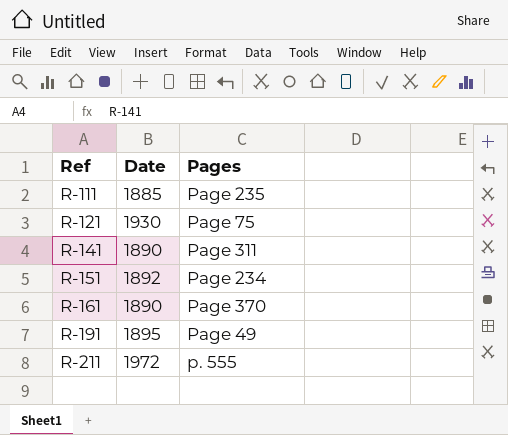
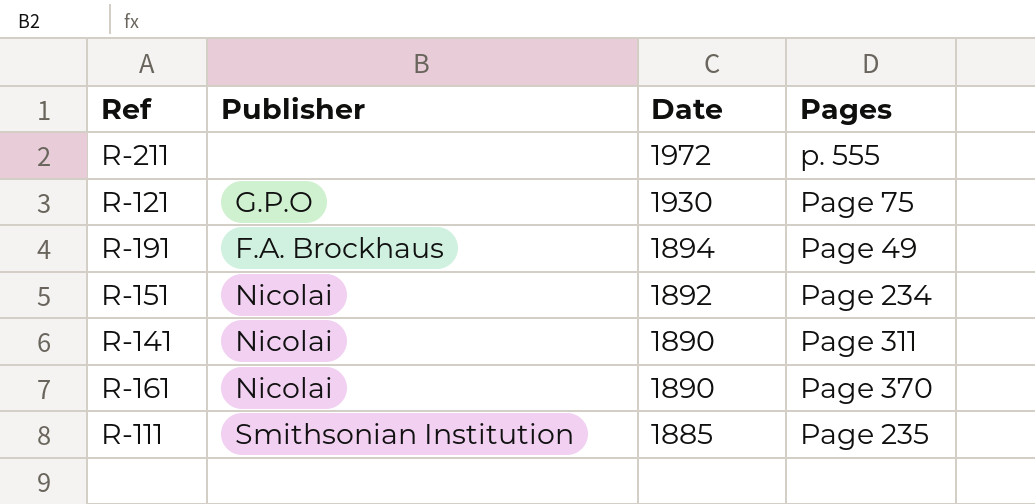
row order: Ref ascending -> Date descending
column Publisher | position: none -> 2
R-191 | Date: 1895 -> 1894

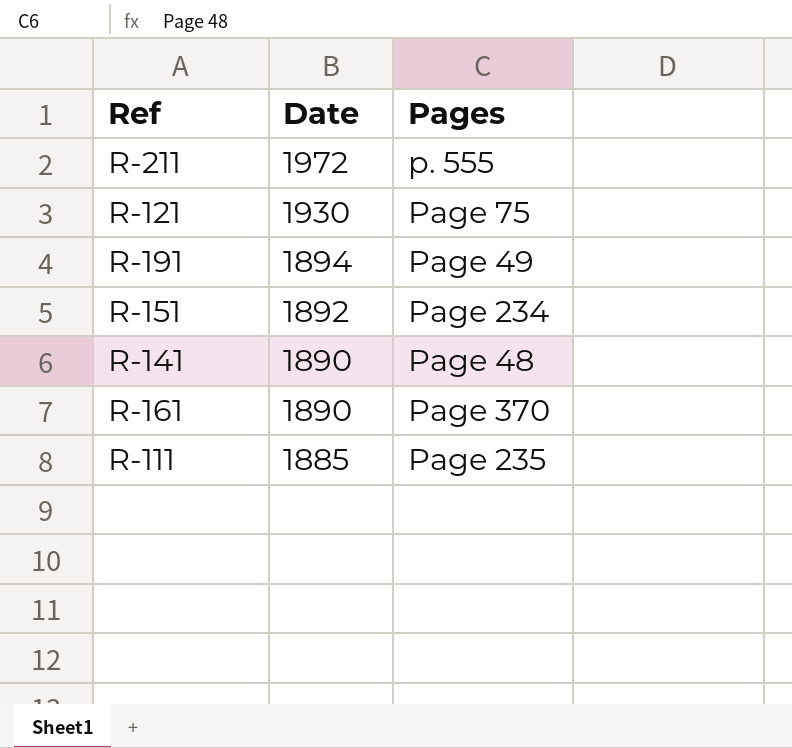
column Publisher | position: 2 -> none
R-141 | Pages: Page 311 -> Page 48

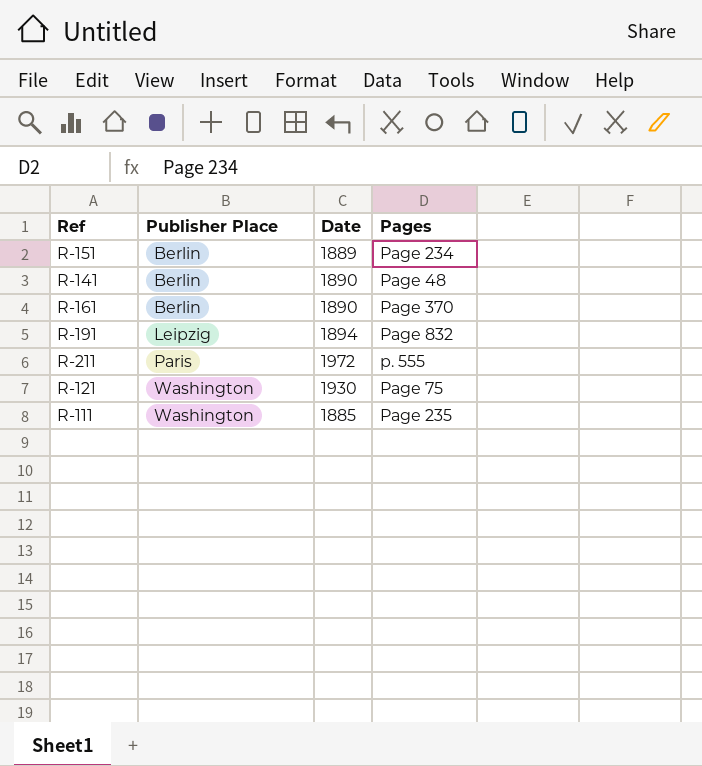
row order: Date descending -> Publisher Place ascending
column Publisher Place | position: none -> 2
R-151 | Date: 1892 -> 1889
R-191 | Pages: Page 49 -> Page 832

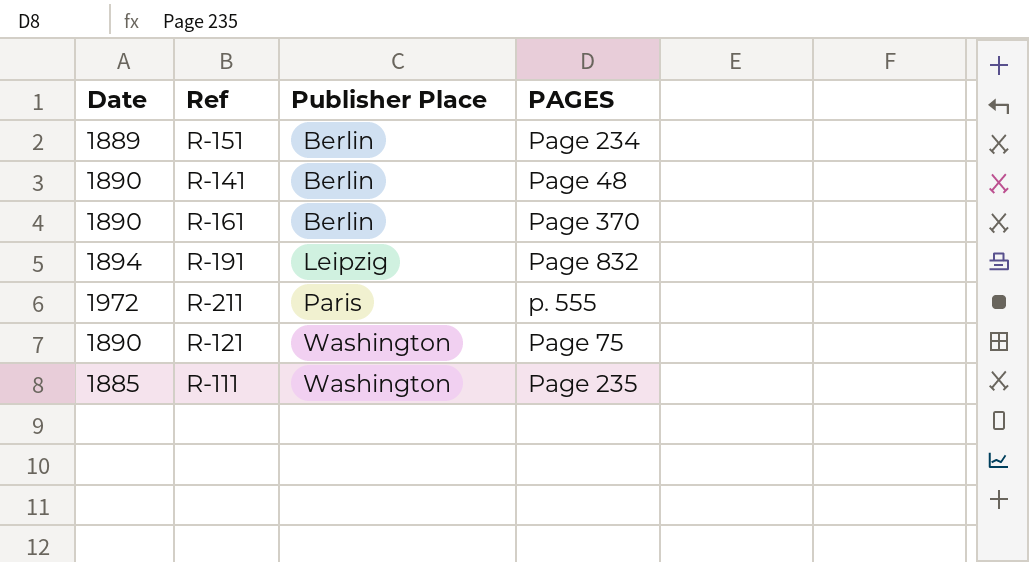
column Date | position: 3 -> 1
column name: Pages -> PAGES
R-121 | Date: 1930 -> 1890

